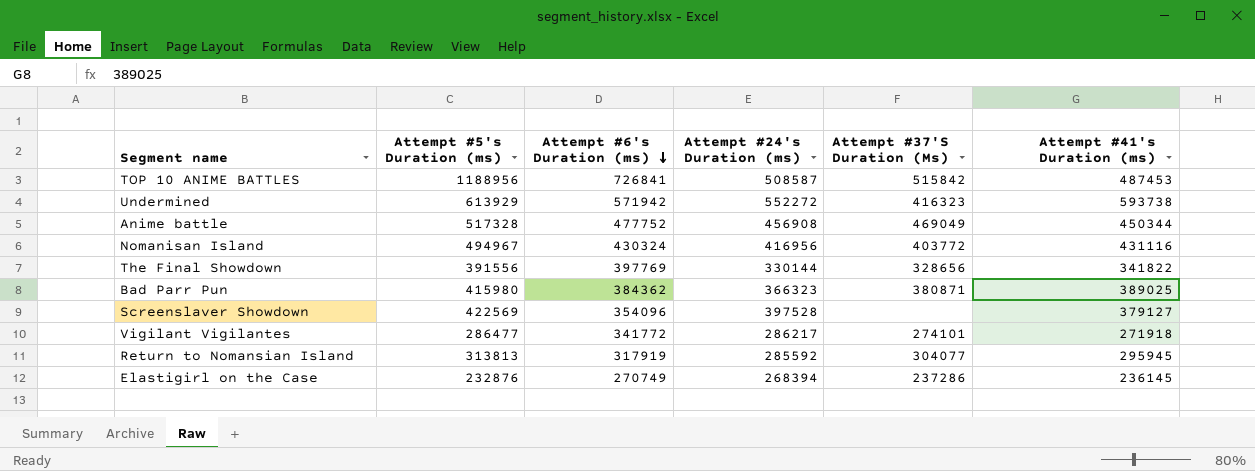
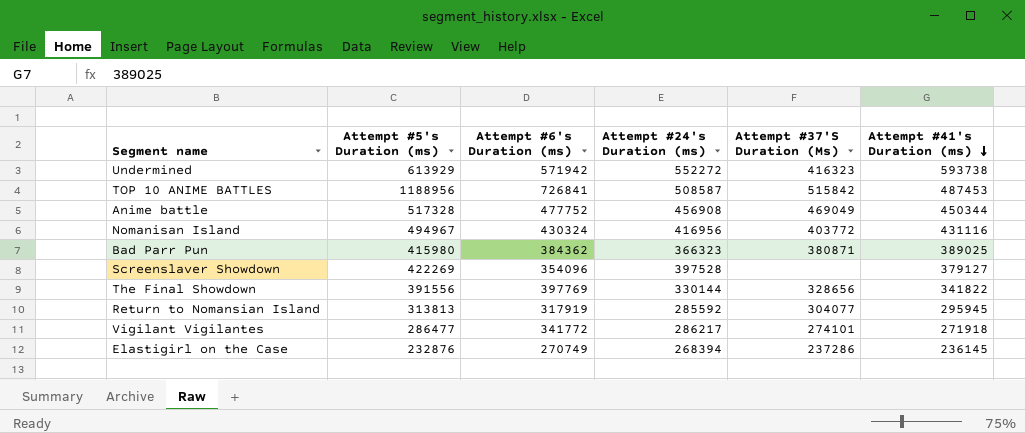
row order: Attempt #6's Duration (ms) descending -> Attempt #41's Duration (ms) descending
Screenslaver Showdown | Attempt #5's Duration (ms): 422569 -> 422269

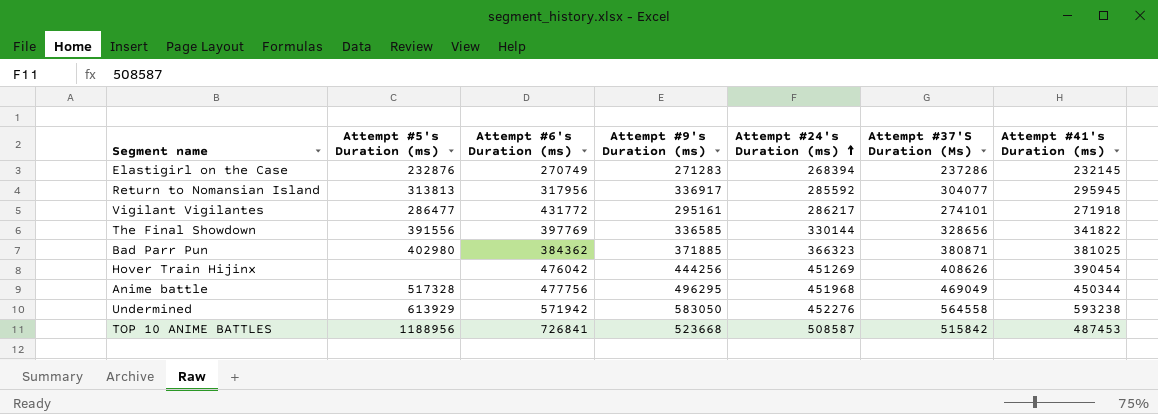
row order: Attempt #41's Duration (ms) descending -> Attempt #24's Duration (ms) ascending
column Attempt #9's Duration (ms) | position: none -> 4
row Nomanisan Island: 494967 | 430324 | 416956 | 403772 | 431116 -> none
row Screenslaver Showdown: 422269 | 354096 | 397528 | none | 379127 -> none
Elastigirl on the Case | Attempt #41's Duration (ms): 236145 -> 232145
Return to Nomansian Island | Attempt #6's Duration (ms): 317919 -> 317956
Vigilant Vigilantes | Attempt #6's Duration (ms): 341772 -> 431772
Bad Parr Pun | Attempt #5's Duration (ms): 415980 -> 402980
Bad Parr Pun | Attempt #41's Duration (ms): 389025 -> 381025
row Hover Train Hijinx: none -> none | 476042 | 444256 | 451269 | 408626 | 390454
Anime battle | Attempt #6's Duration (ms): 477752 -> 477756
Anime battle | Attempt #24's Duration (ms): 456908 -> 451968
Undermined | Attempt #24's Duration (ms): 552272 -> 452276
Undermined | Attempt #37'S Duration (Ms): 416323 -> 564558
Undermined | Attempt #41's Duration (ms): 593738 -> 593238

